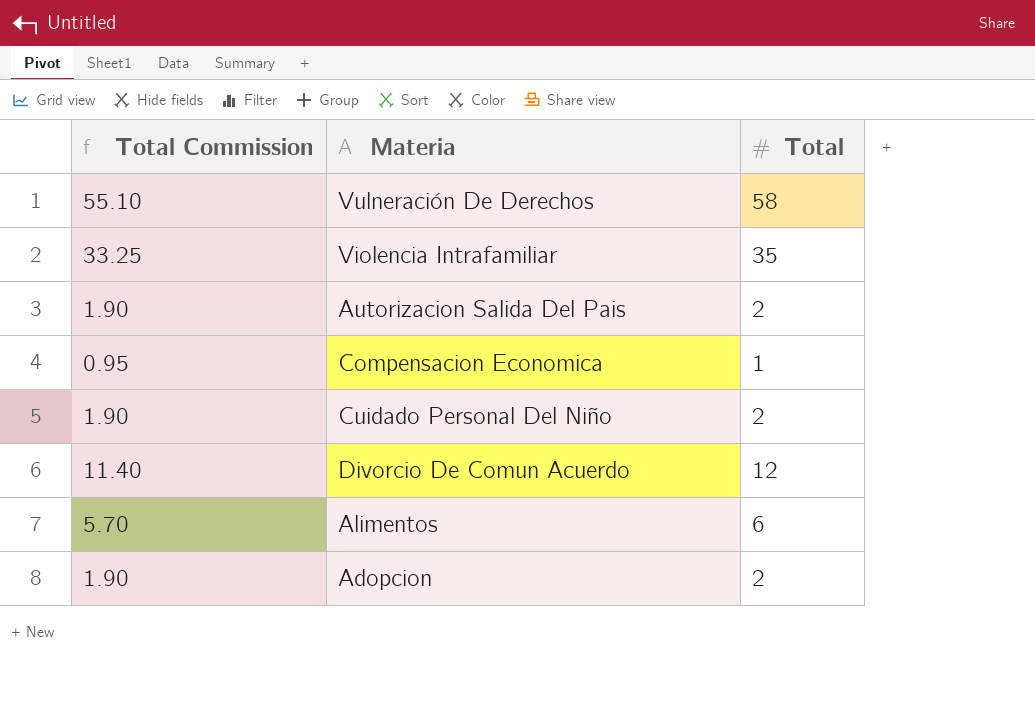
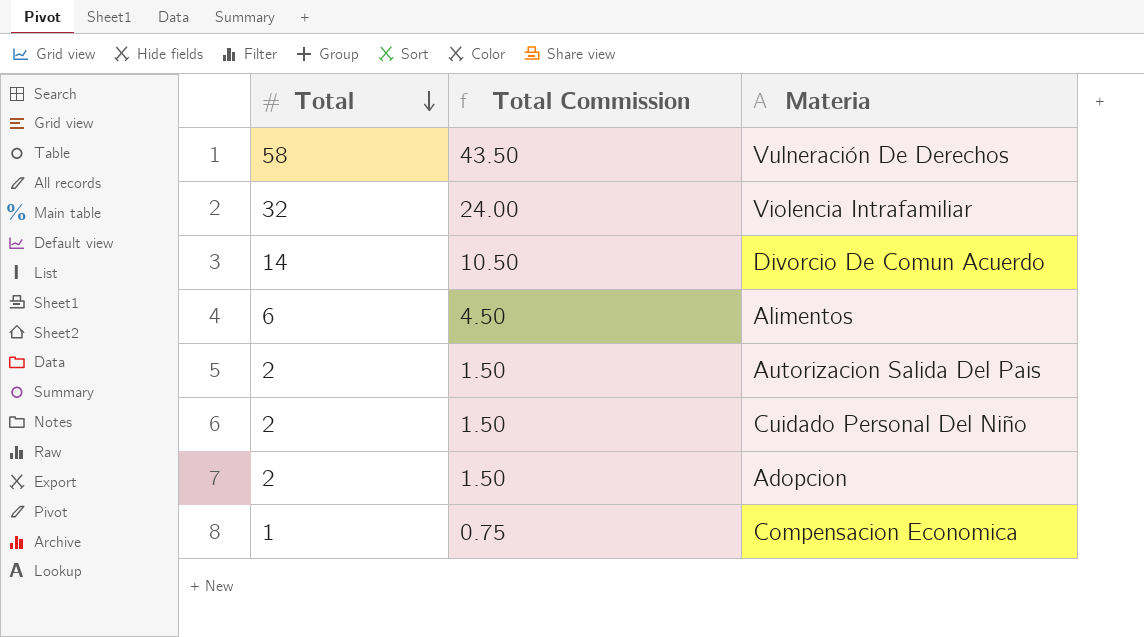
row order: none -> Total descending
column Total | position: 3 -> 1
column Total Commission | formula: [Total] * 0.95 -> [Total] * 0.75
Violencia Intrafamiliar | Total: 35 -> 32
Divorcio De Comun Acuerdo | Total: 12 -> 14

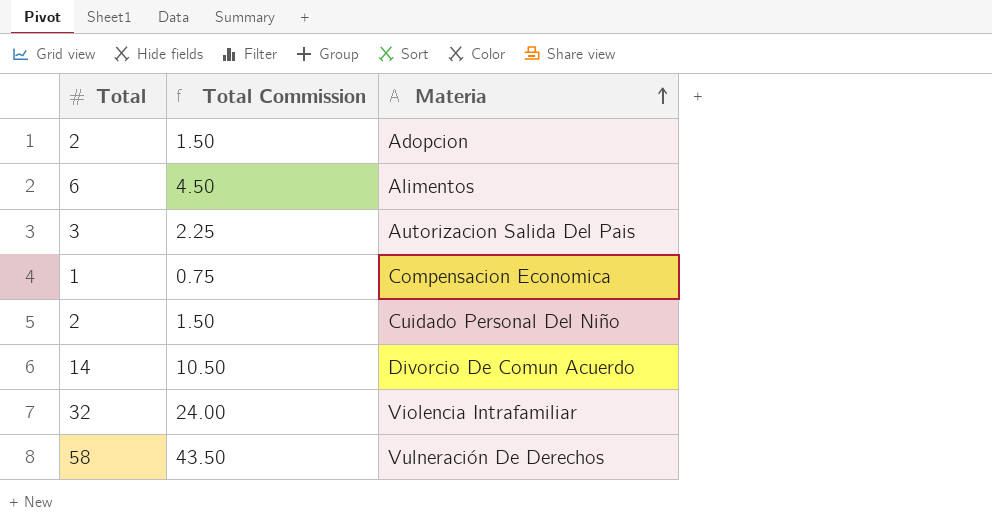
row order: Total descending -> Materia ascending
Autorizacion Salida Del Pais | Total: 2 -> 3
Autorizacion Salida Del Pais | Total Commission: 1.50 -> 2.25

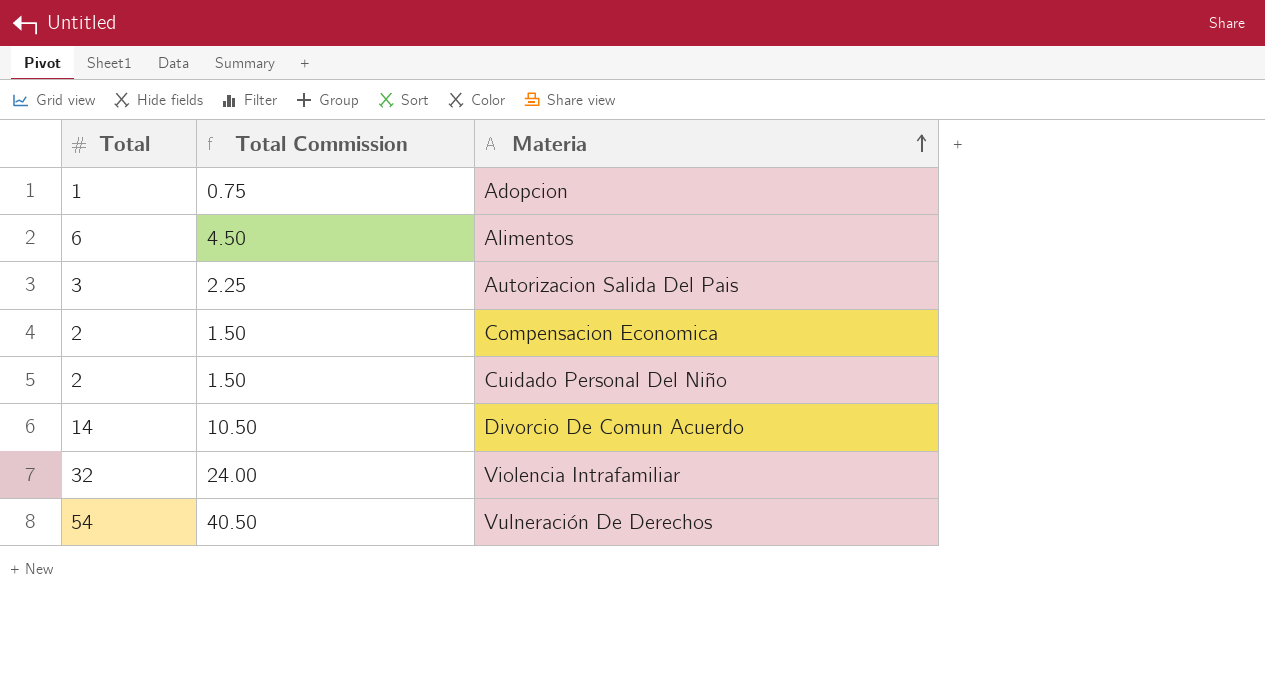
Adopcion | Total: 2 -> 1
Adopcion | Total Commission: 1.50 -> 0.75
Compensacion Economica | Total: 1 -> 2
Compensacion Economica | Total Commission: 0.75 -> 1.50
Vulneración De Derechos | Total: 58 -> 54
Vulneración De Derechos | Total Commission: 43.50 -> 40.50

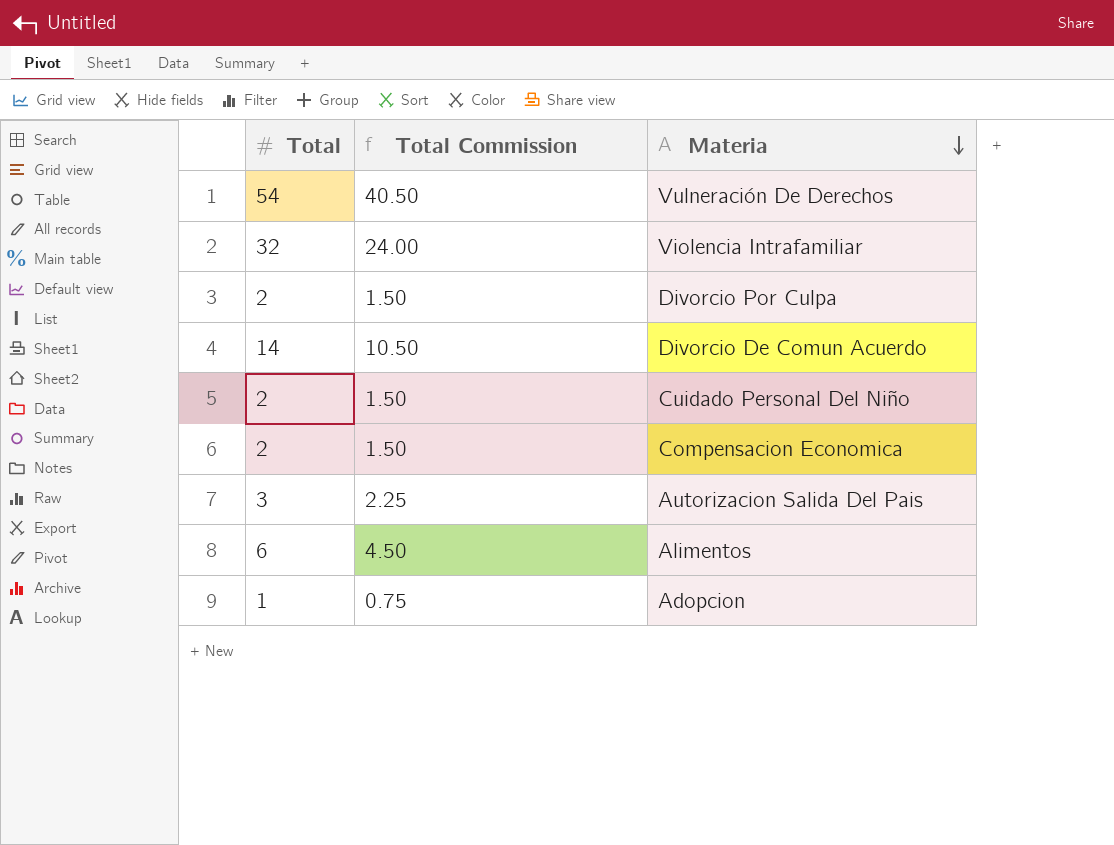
row order: Materia ascending -> Materia descending
row Divorcio Por Culpa: none -> 2 | 1.50

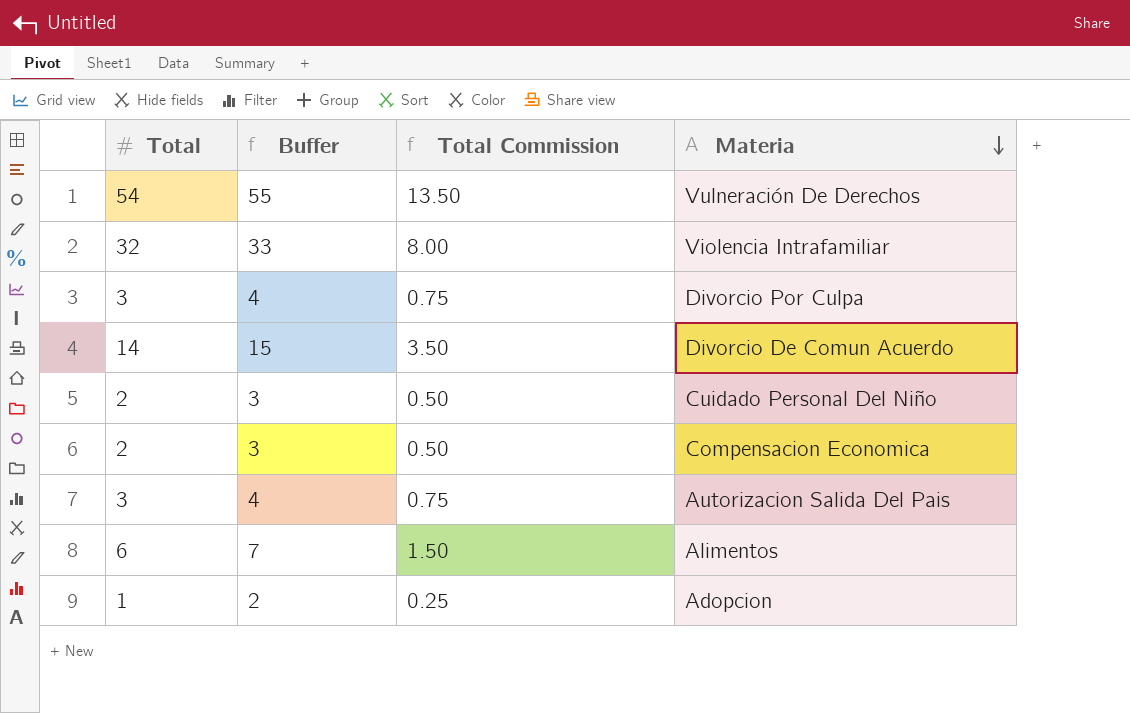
column Buffer | formula: none -> [Total] + 1
column Total Commission | formula: [Total] * 0.75 -> [Total] * 0.25
Divorcio Por Culpa | Total: 2 -> 3

